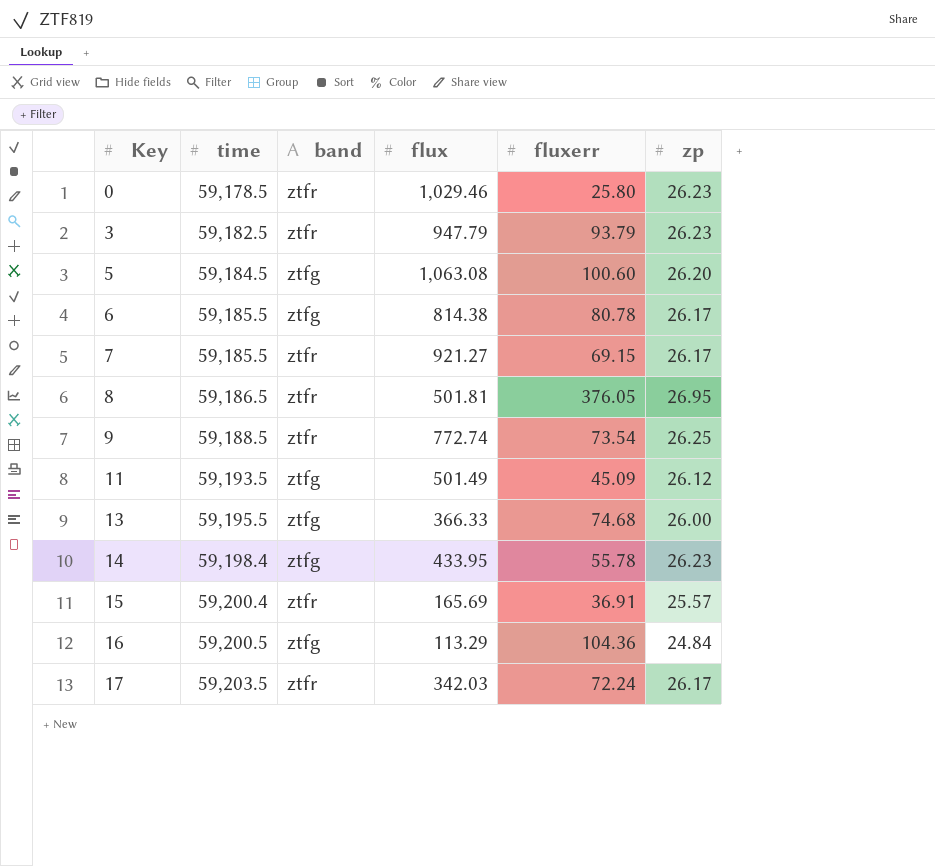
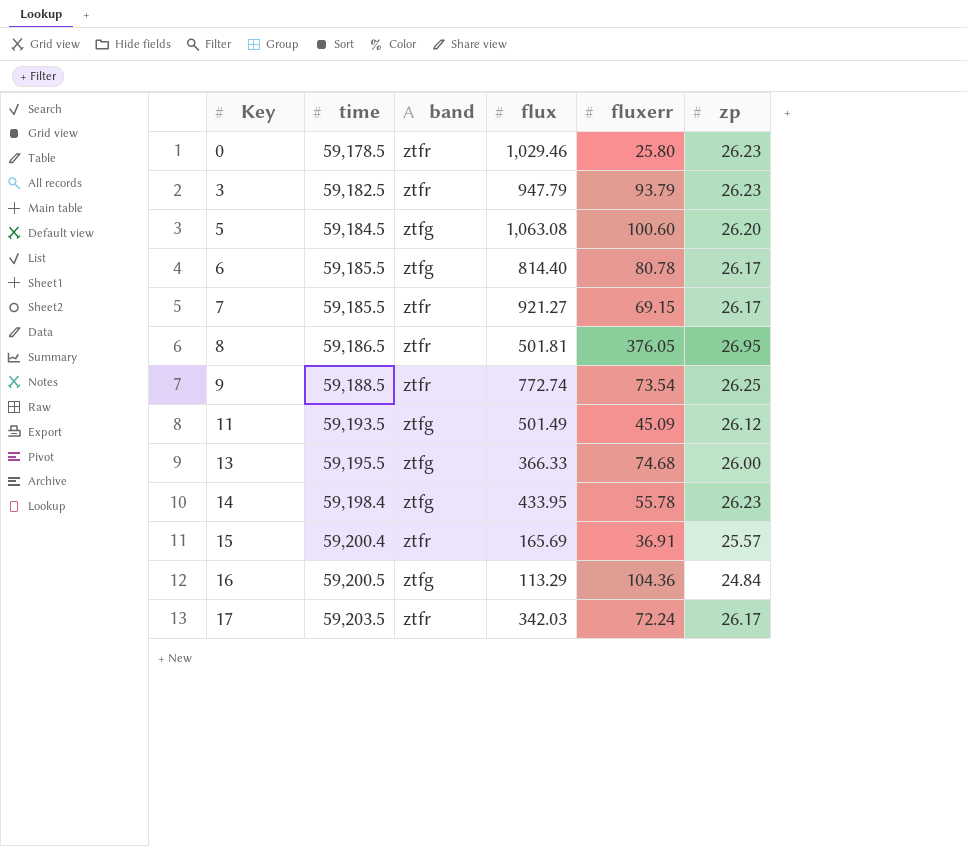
6 | flux: 814.38 -> 814.40

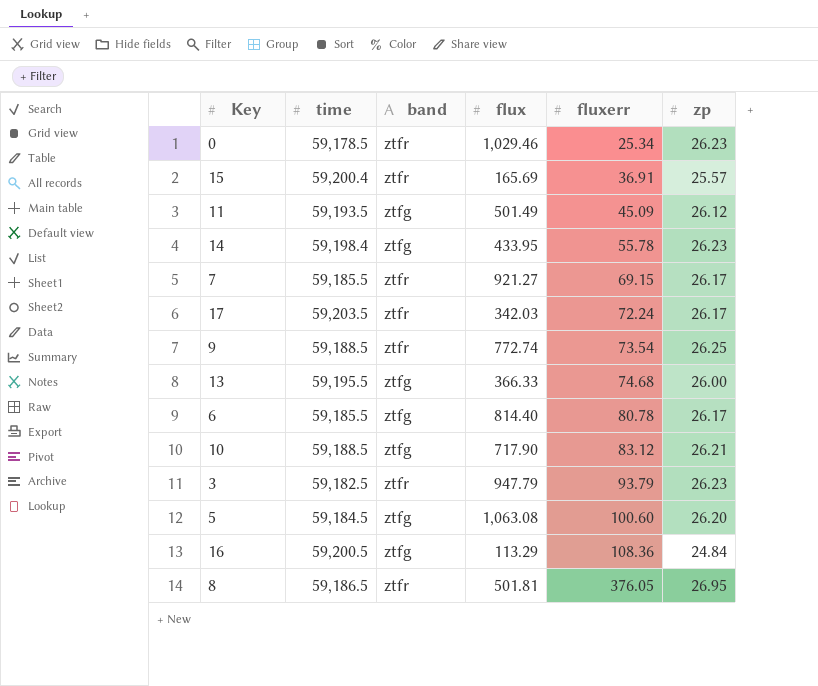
row order: Key ascending -> fluxerr ascending
0 | fluxerr: 25.80 -> 25.34
row 10: none -> 59,188.5 | ztfg | 717.90 | 83.12 | 26.21
16 | fluxerr: 104.36 -> 108.36

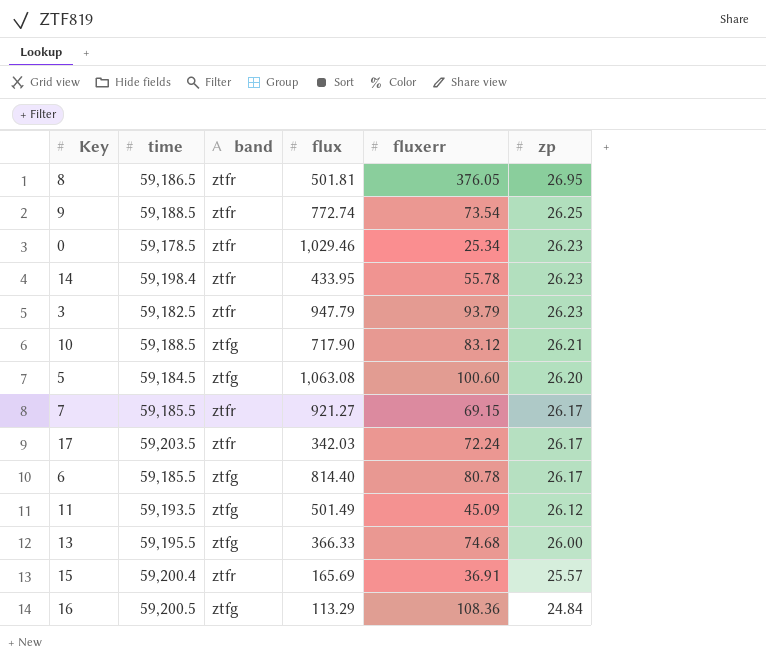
row order: fluxerr ascending -> zp descending
14 | band: ztfg -> ztfr

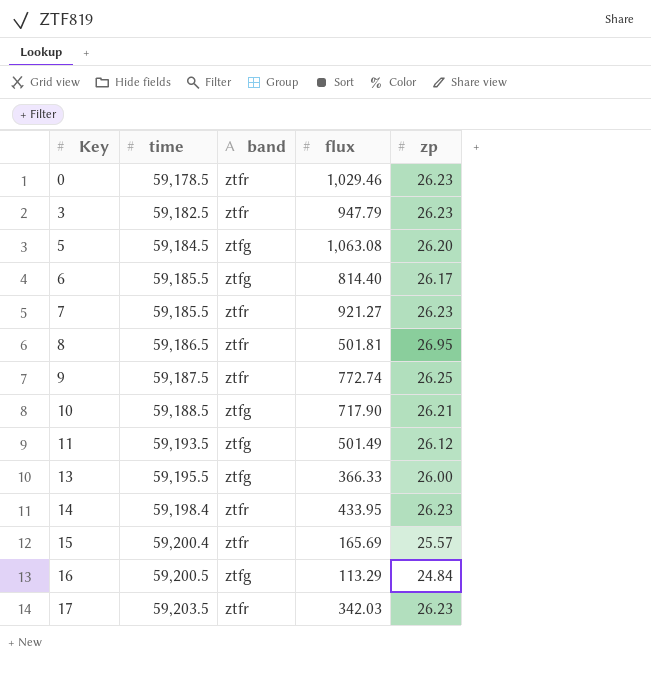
row order: zp descending -> Key ascending
column fluxerr | position: 5 -> none
7 | zp: 26.17 -> 26.23
9 | time: 59,188.5 -> 59,187.5
17 | zp: 26.17 -> 26.23

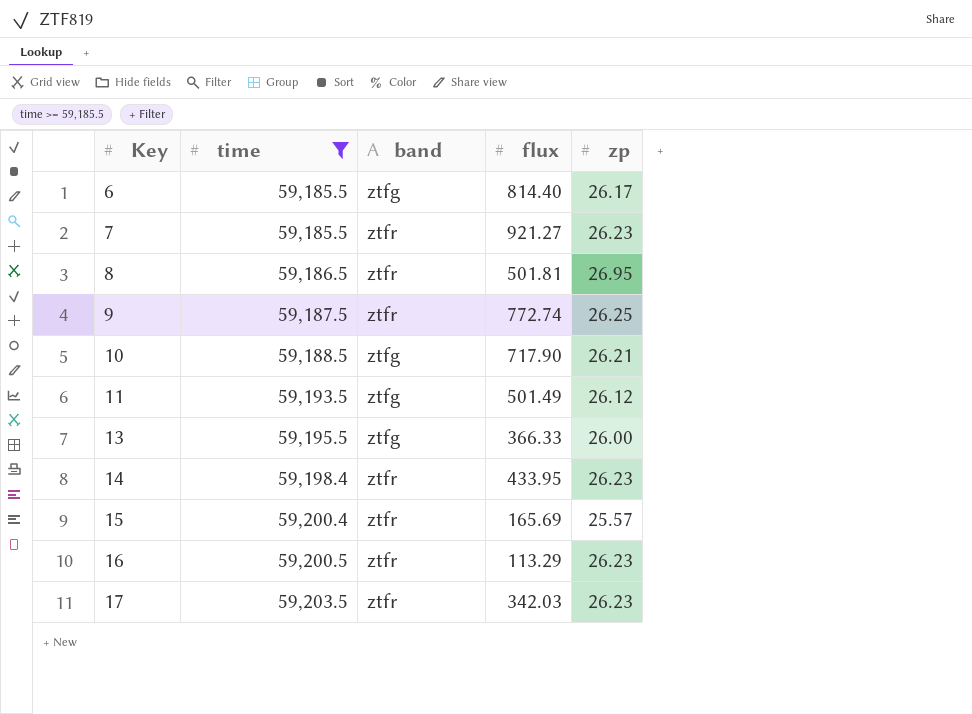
filter: none -> time >= 59,185.5
16 | band: ztfg -> ztfr
16 | zp: 24.84 -> 26.23

